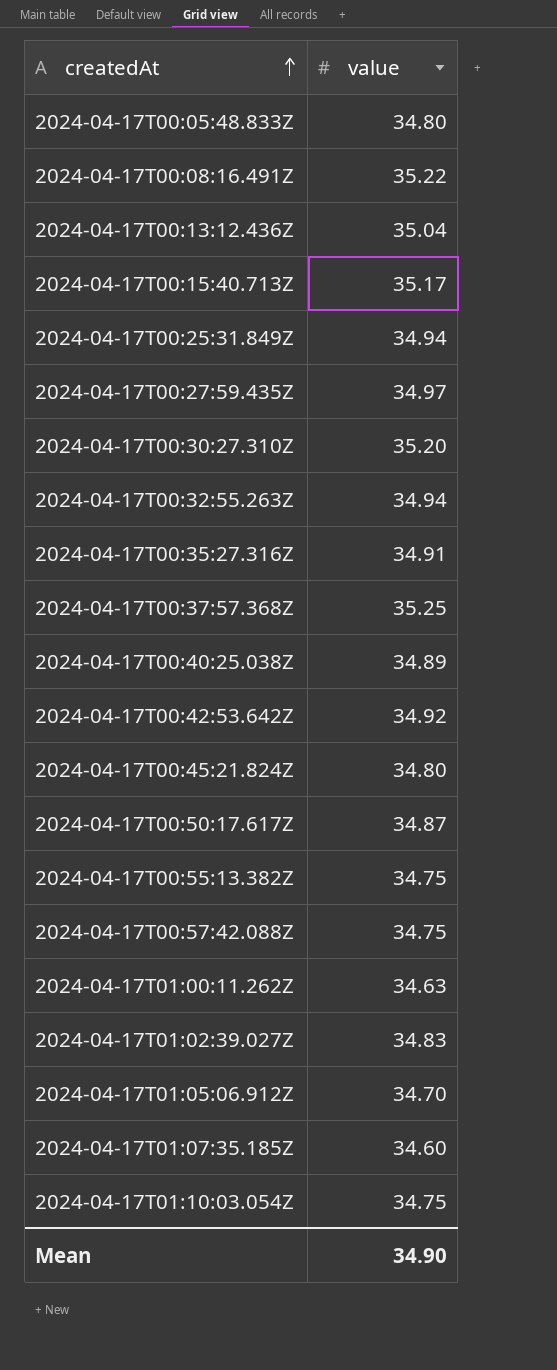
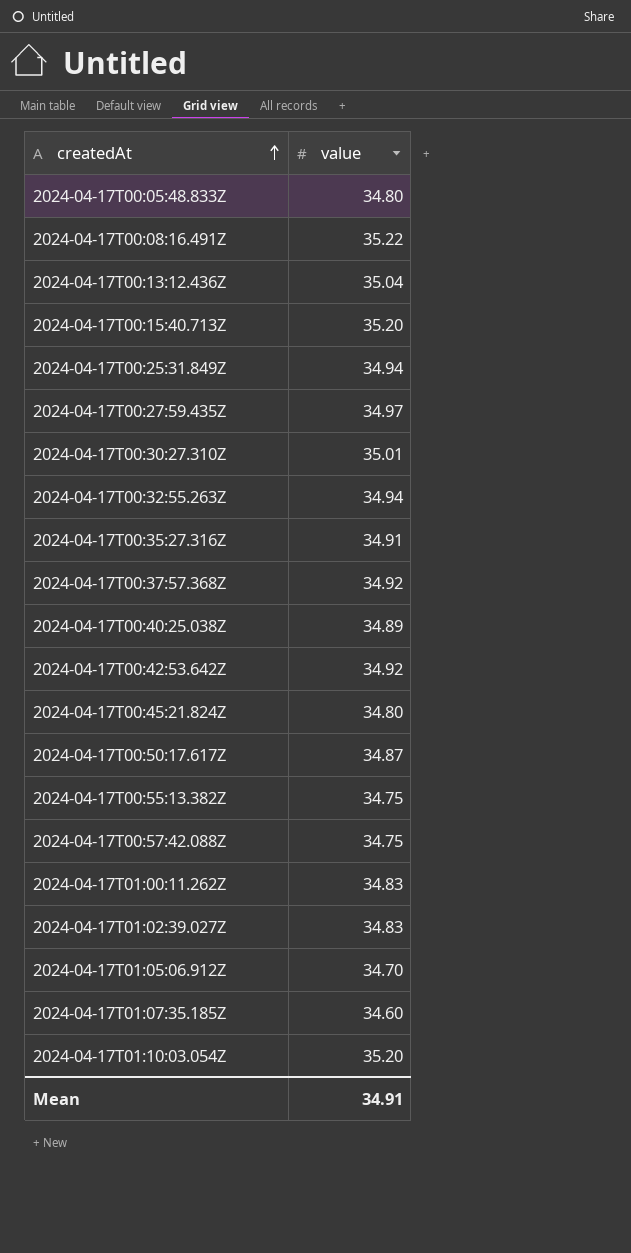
2024-04-17T00:15:40.713Z | value: 35.17 -> 35.20
2024-04-17T00:30:27.310Z | value: 35.20 -> 35.01
2024-04-17T00:37:57.368Z | value: 35.25 -> 34.92
2024-04-17T01:00:11.262Z | value: 34.63 -> 34.83
2024-04-17T01:10:03.054Z | value: 34.75 -> 35.20
Mean | value: 34.90 -> 34.91

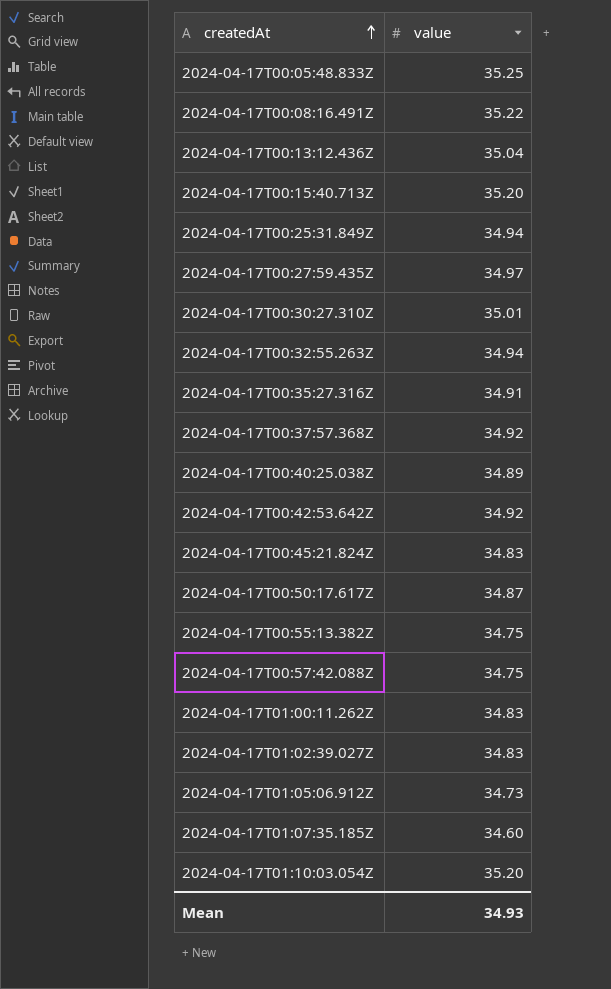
2024-04-17T00:05:48.833Z | value: 34.80 -> 35.25
2024-04-17T00:45:21.824Z | value: 34.80 -> 34.83
2024-04-17T01:05:06.912Z | value: 34.70 -> 34.73
Mean | value: 34.91 -> 34.93

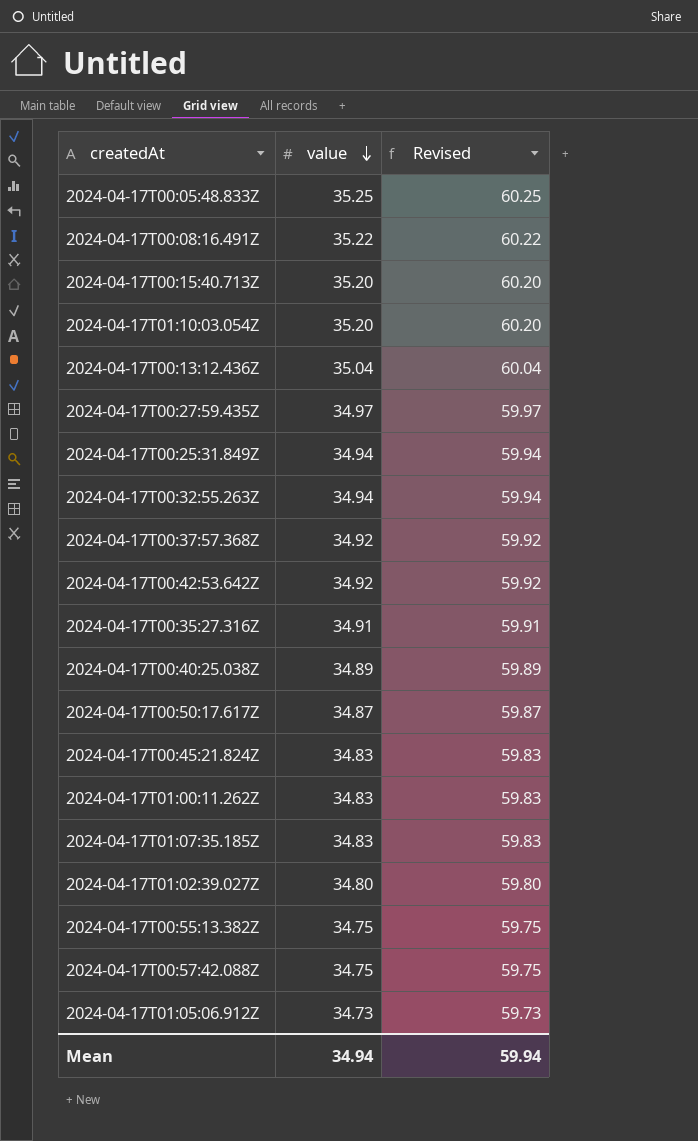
row order: createdAt ascending -> value descending
column Revised | formula: none -> [value] + 25
row 2024-04-17T00:30:27.310Z: 35.01 -> none
2024-04-17T01:07:35.185Z | value: 34.60 -> 34.83
2024-04-17T01:02:39.027Z | value: 34.83 -> 34.80
Mean | value: 34.93 -> 34.94

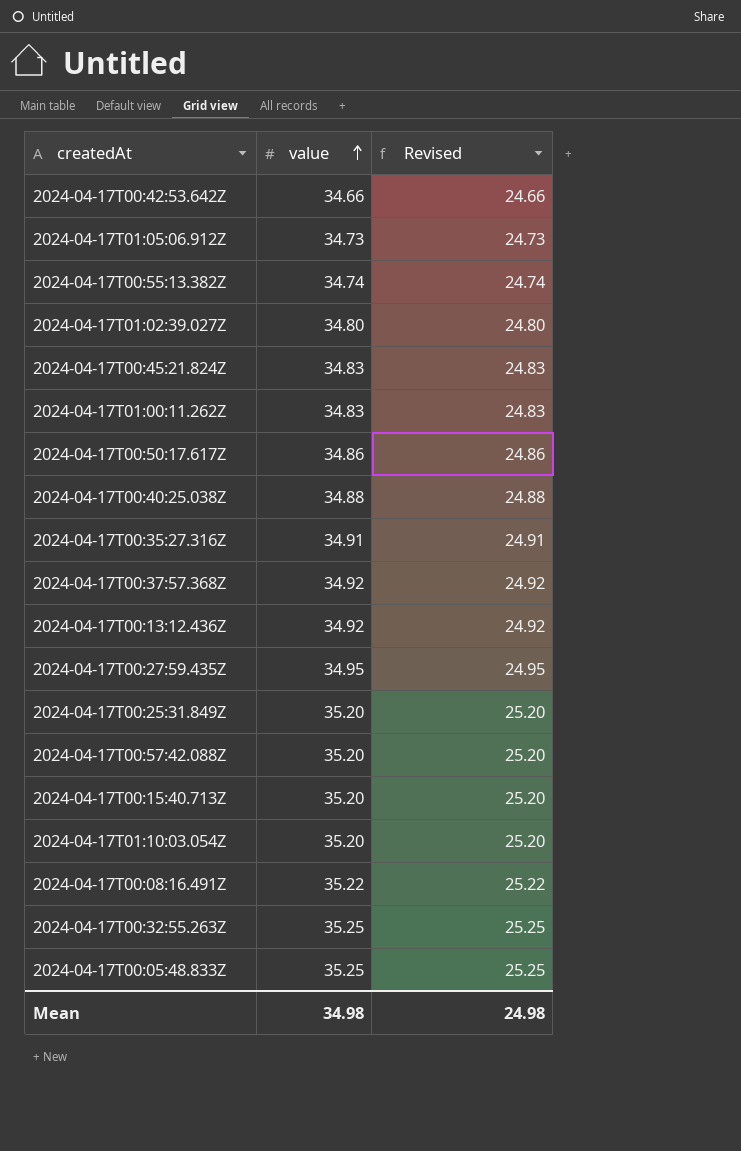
row order: value descending -> value ascending
column Revised | formula: [value] + 25 -> [value] - 10
row 2024-04-17T01:07:35.185Z: 34.83 | 59.83 -> none
2024-04-17T00:42:53.642Z | value: 34.92 -> 34.66
2024-04-17T00:55:13.382Z | value: 34.75 -> 34.74
2024-04-17T00:50:17.617Z | value: 34.87 -> 34.86
2024-04-17T00:40:25.038Z | value: 34.89 -> 34.88
2024-04-17T00:13:12.436Z | value: 35.04 -> 34.92
2024-04-17T00:27:59.435Z | value: 34.97 -> 34.95
2024-04-17T00:25:31.849Z | value: 34.94 -> 35.20
2024-04-17T00:57:42.088Z | value: 34.75 -> 35.20
2024-04-17T00:32:55.263Z | value: 34.94 -> 35.25
Mean | value: 34.94 -> 34.98
Mean | Revised: 59.94 -> 24.98

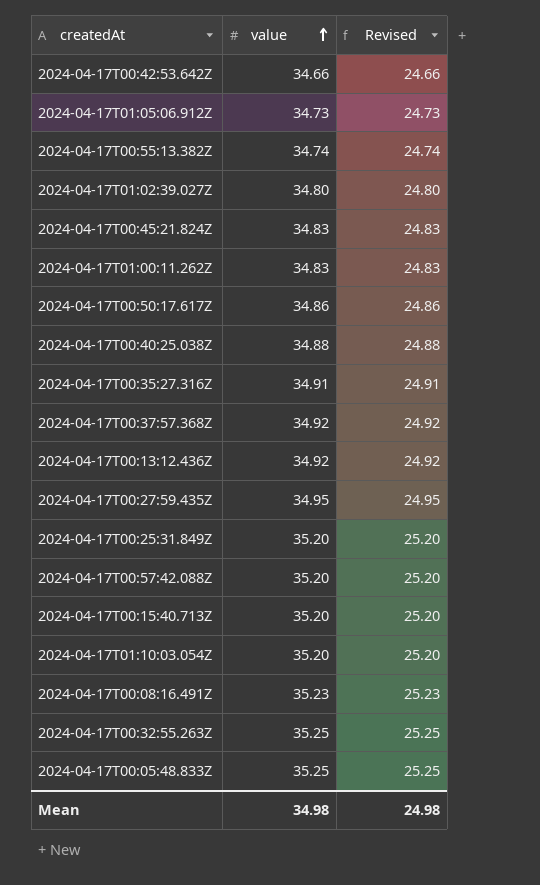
2024-04-17T00:08:16.491Z | value: 35.22 -> 35.23
2024-04-17T00:08:16.491Z | Revised: 25.22 -> 25.23

